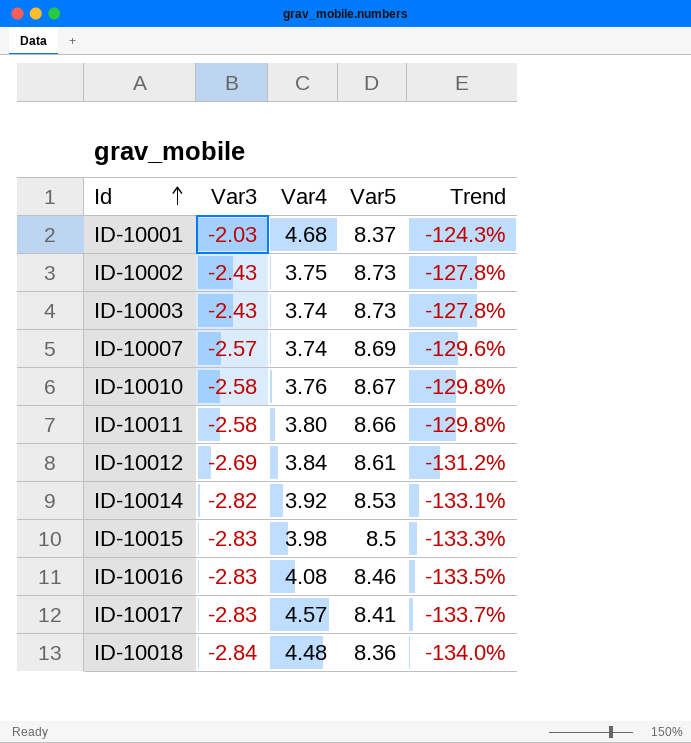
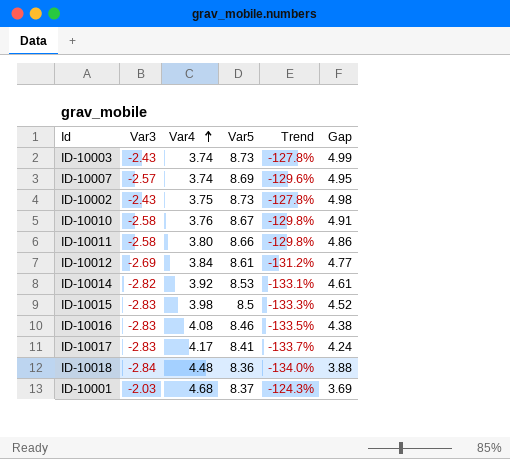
row order: Id ascending -> Var4 ascending
column Gap | formula: none -> [Var5] - [Var4]
ID-10017 | Var4: 4.57 -> 4.17

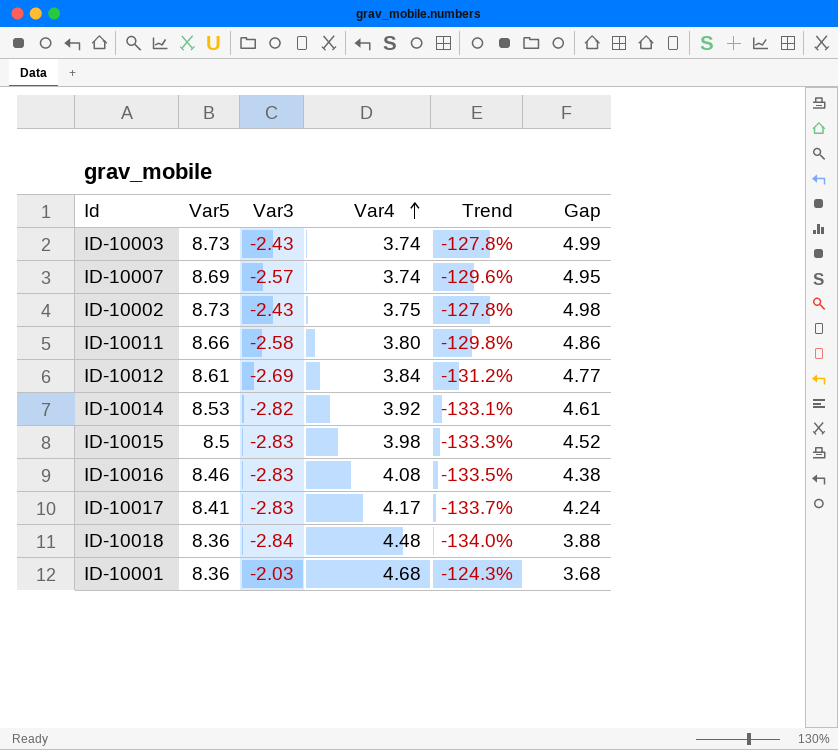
column Var5 | position: 4 -> 2
row ID-10010: -2.58 | 3.76 | 8.67 | -129.8% | 4.91 -> none
ID-10001 | Var5: 8.37 -> 8.36
ID-10001 | Gap: 3.69 -> 3.68

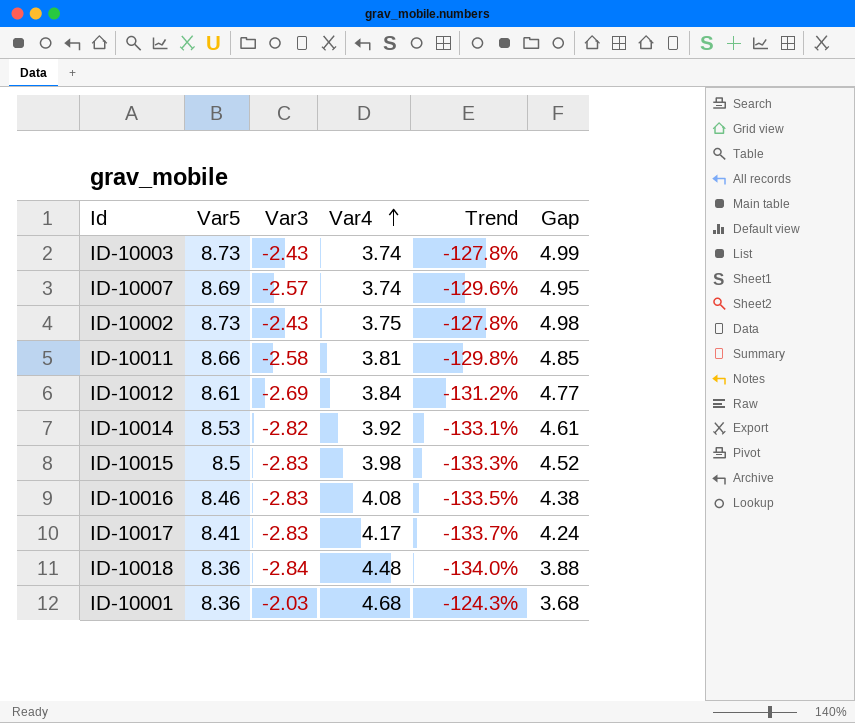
ID-10011 | Var4: 3.80 -> 3.81
ID-10011 | Gap: 4.86 -> 4.85

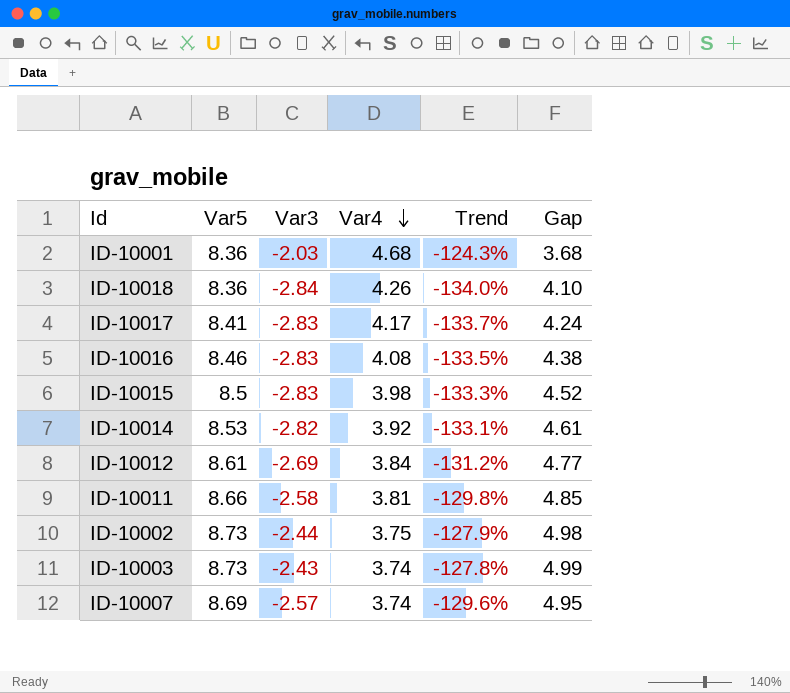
row order: Var4 ascending -> Var4 descending
ID-10018 | Var4: 4.48 -> 4.26
ID-10018 | Gap: 3.88 -> 4.10
ID-10002 | Var3: -2.43 -> -2.44
ID-10002 | Trend: -127.8% -> -127.9%

